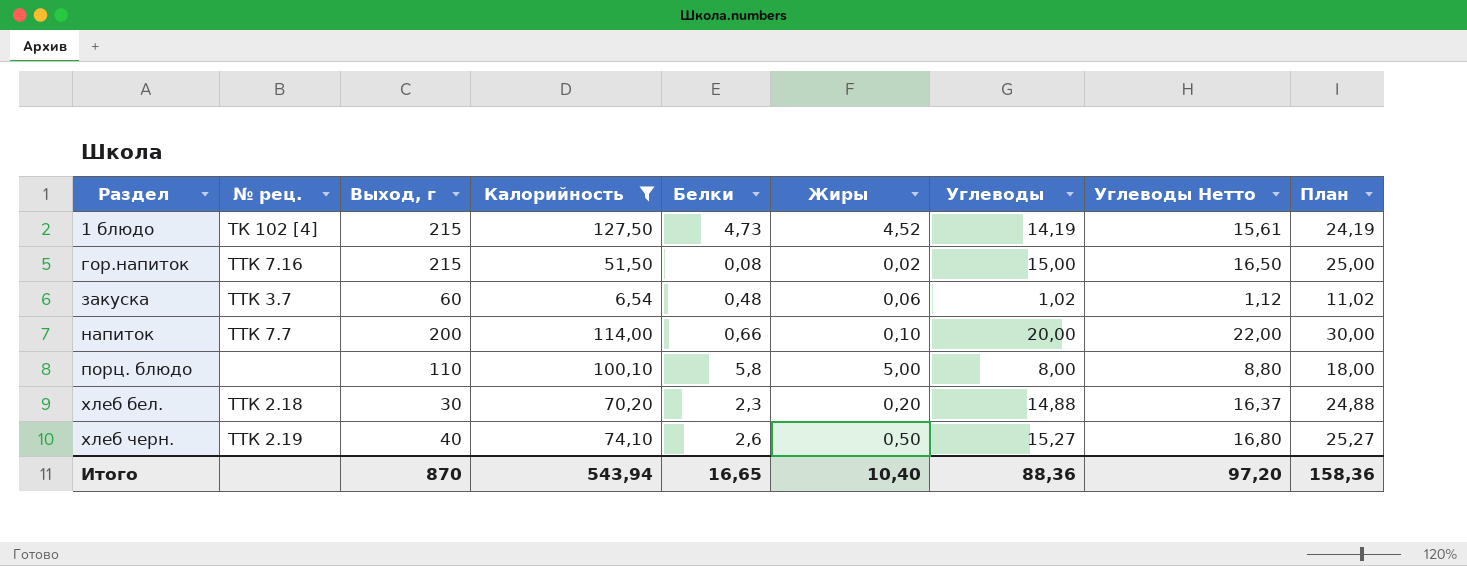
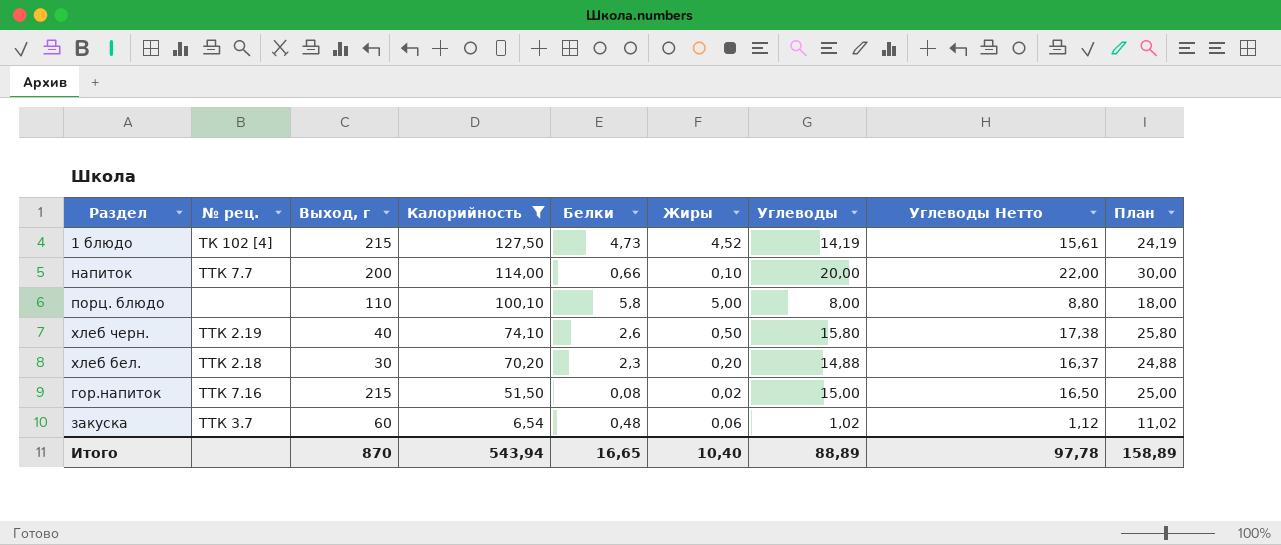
row order: Раздел ascending -> Калорийность descending
хлеб черн. | Углеводы: 15,27 -> 15,80
хлеб черн. | Углеводы Нетто: 16,80 -> 17,38
хлеб черн. | План: 25,27 -> 25,80
Итого | Углеводы: 88,36 -> 88,89
Итого | Углеводы Нетто: 97,20 -> 97,78
Итого | План: 158,36 -> 158,89

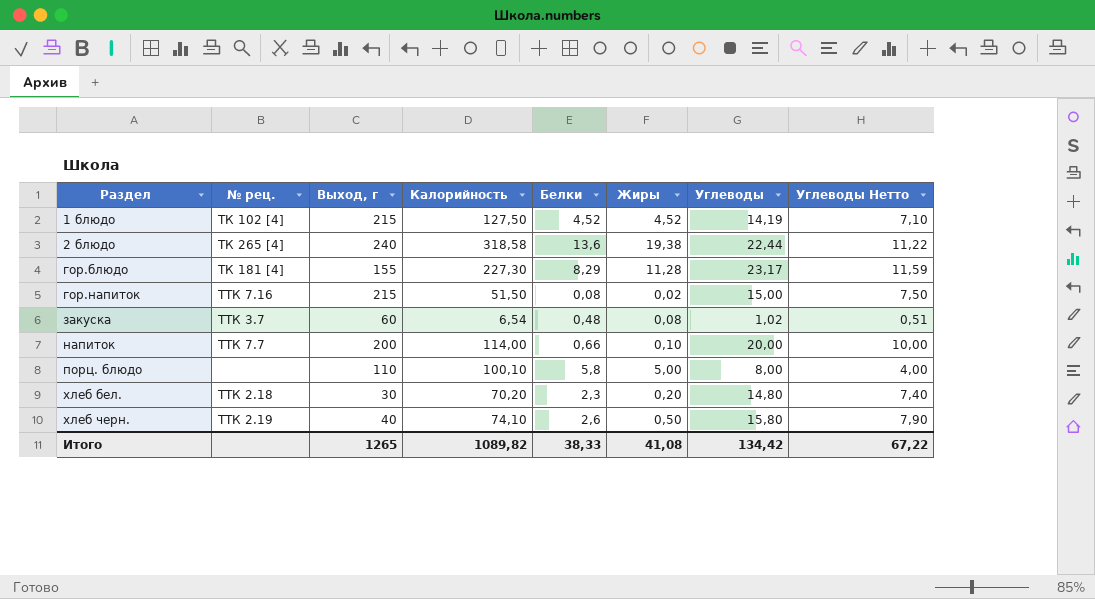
filter: Калорийность <= 127,50 -> none
row order: Калорийность descending -> Раздел ascending
column План | formula: [Углеводы] + 10 -> none
column Углеводы Нетто | formula: [Углеводы] * 1,1 -> [Углеводы] * 0,5
1 блюдо | Белки: 4,73 -> 4,52
закуска | Жиры: 0,06 -> 0,08
хлеб бел. | Углеводы: 14,88 -> 14,80
Итого | Выход, г: 870 -> 1265
Итого | Калорийность: 543,94 -> 1089,82
Итого | Белки: 16,65 -> 38,33
Итого | Жиры: 10,40 -> 41,08
Итого | Углеводы: 88,89 -> 134,42
Итого | Углеводы Нетто: 97,78 -> 67,22

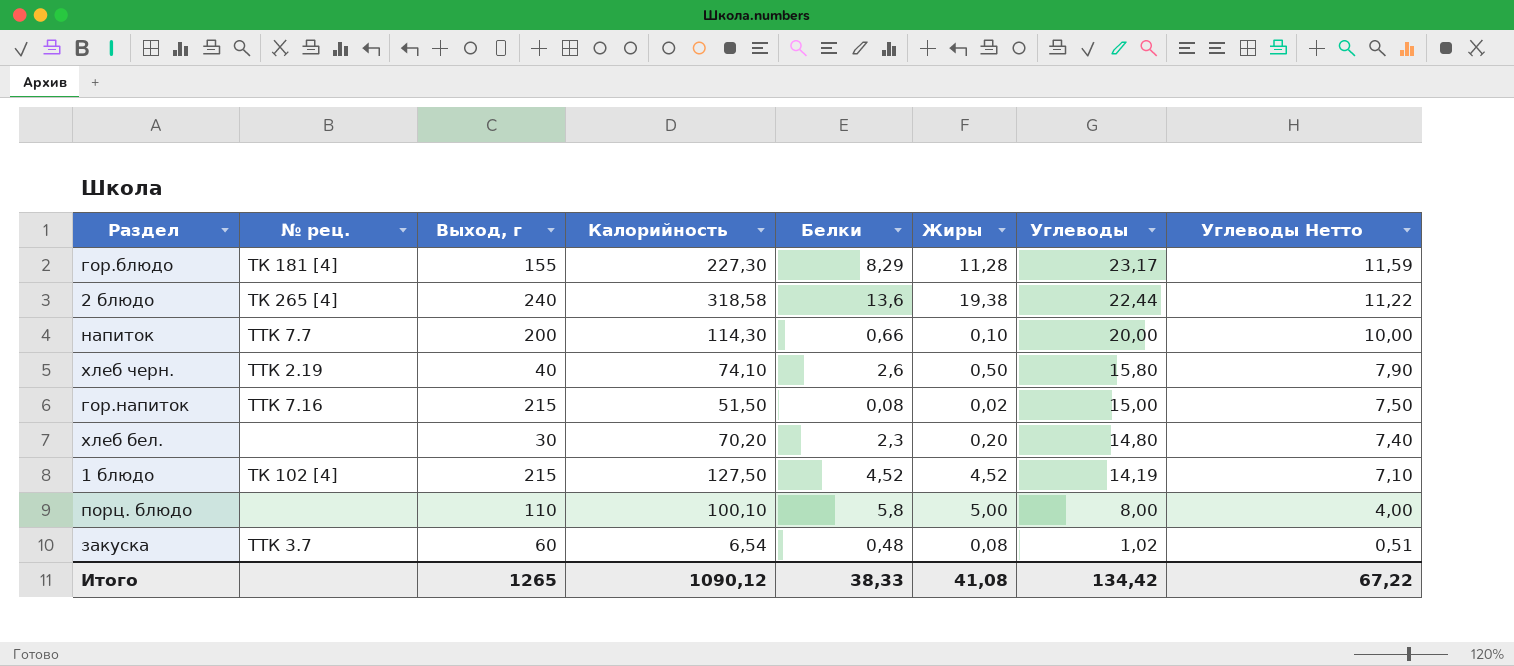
row order: Раздел ascending -> Углеводы descending
напиток | Калорийность: 114,00 -> 114,30
хлеб бел. | № рец.: ТТК 2.18 -> none
Итого | Калорийность: 1089,82 -> 1090,12

